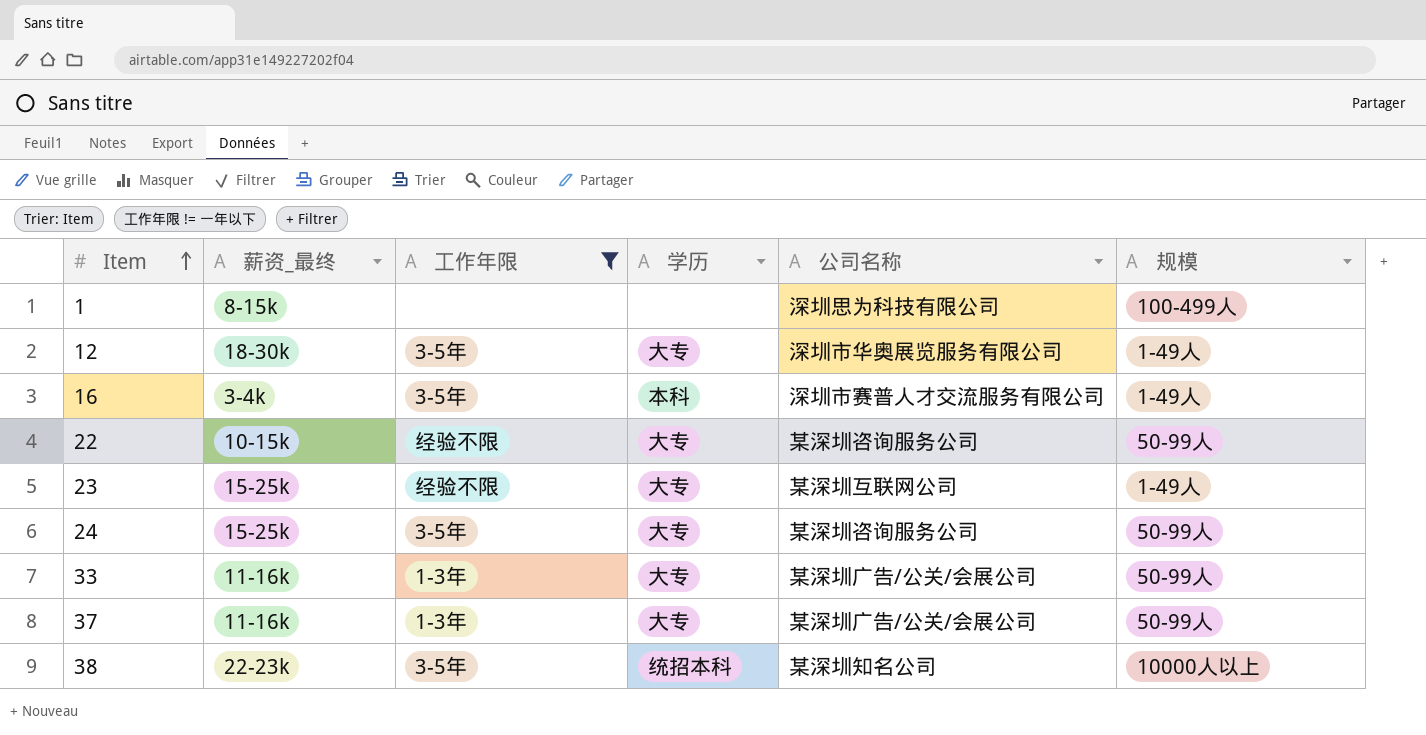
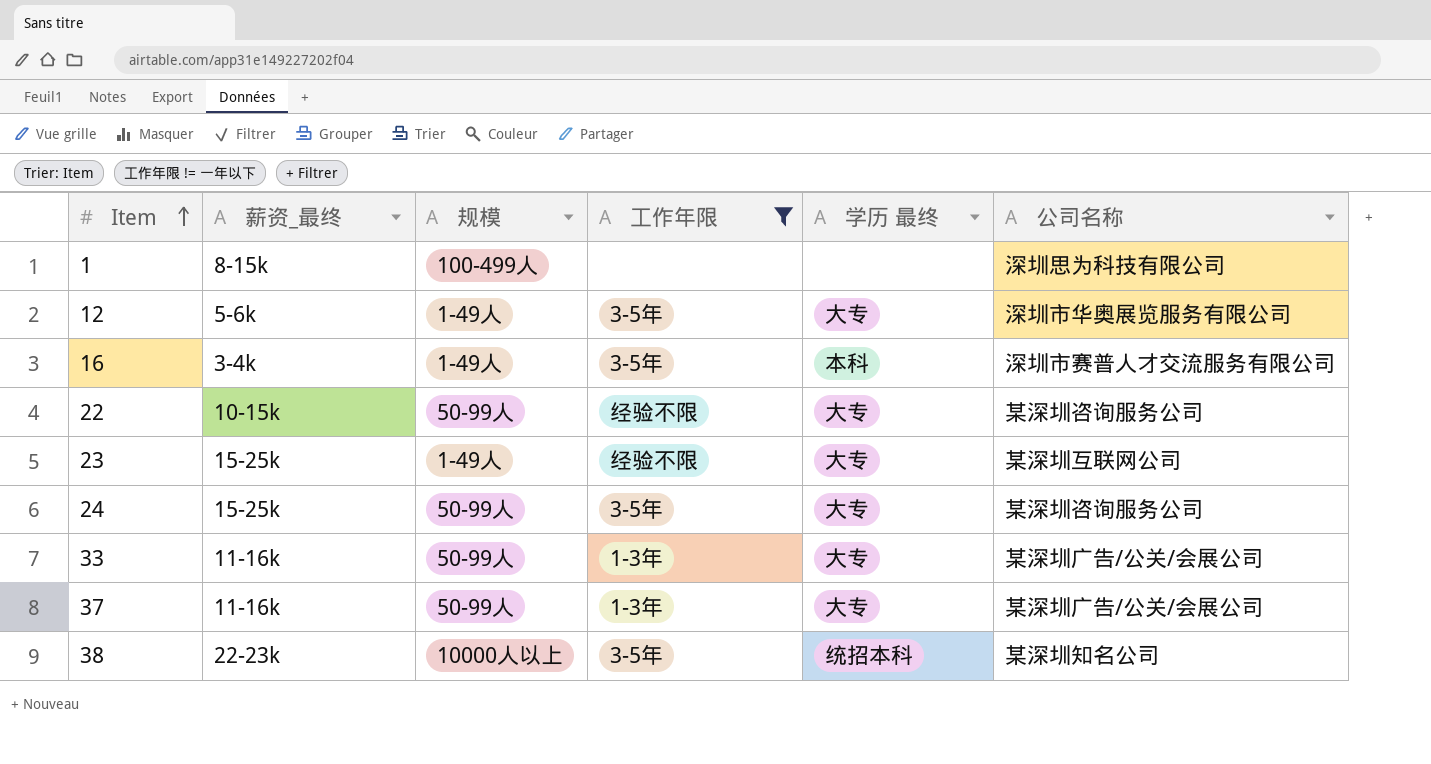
column 规模 | position: 6 -> 3
column name: 学历 -> 学历 最终
12 | 薪资_最终: 18-30k -> 5-6k

